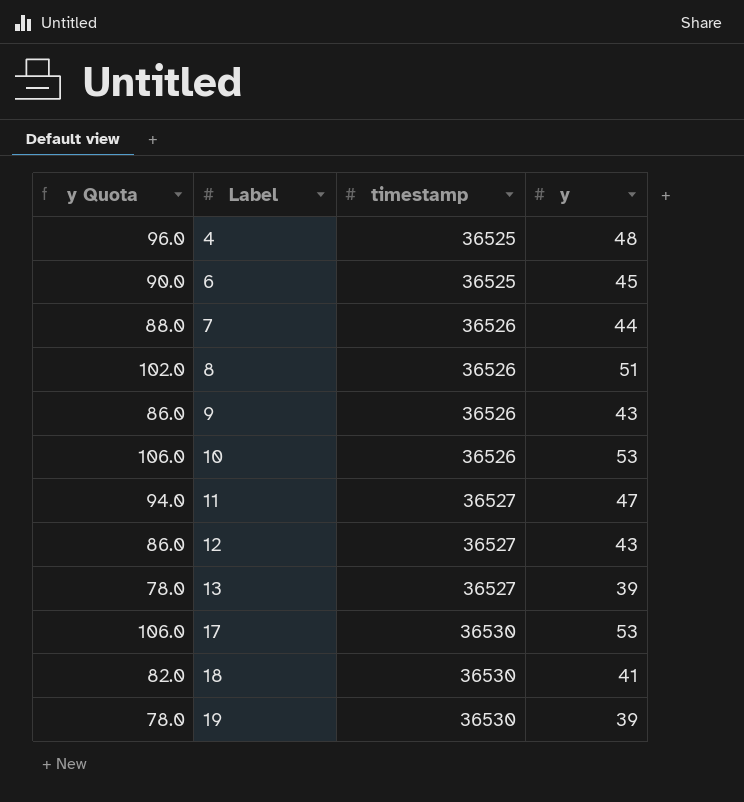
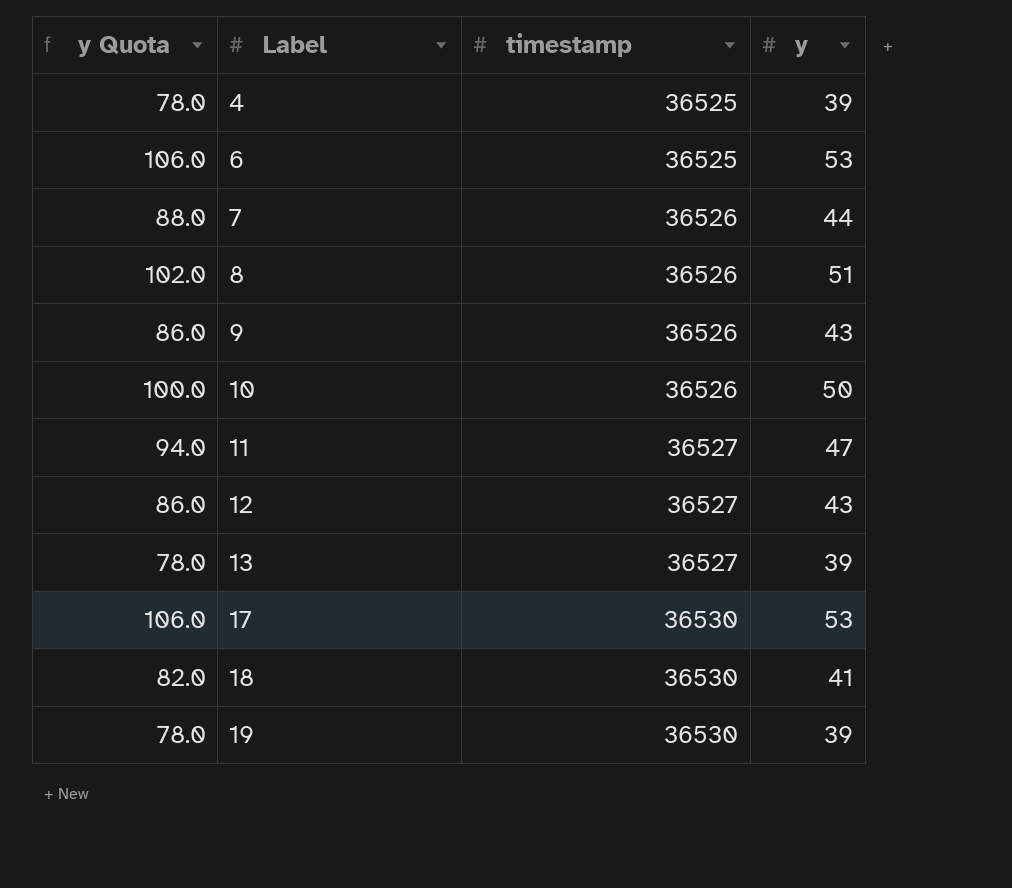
4 | y Quota: 96.0 -> 78.0
4 | y: 48 -> 39
6 | y Quota: 90.0 -> 106.0
6 | y: 45 -> 53
10 | y Quota: 106.0 -> 100.0
10 | y: 53 -> 50

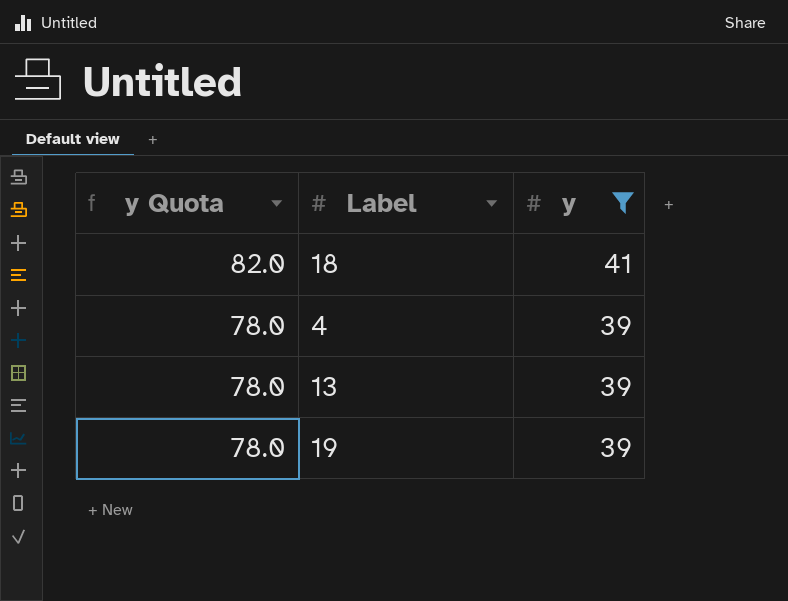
filter: none -> y <= 41
row order: Label ascending -> y Quota descending
column timestamp | position: 3 -> none

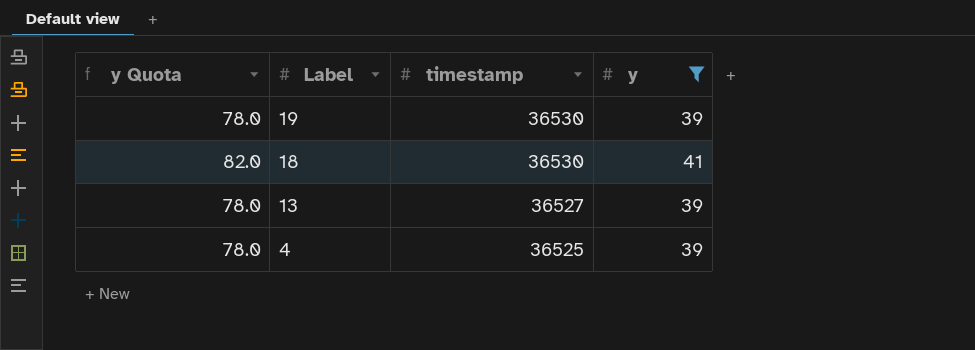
row order: y Quota descending -> Label descending
column timestamp | position: none -> 3

